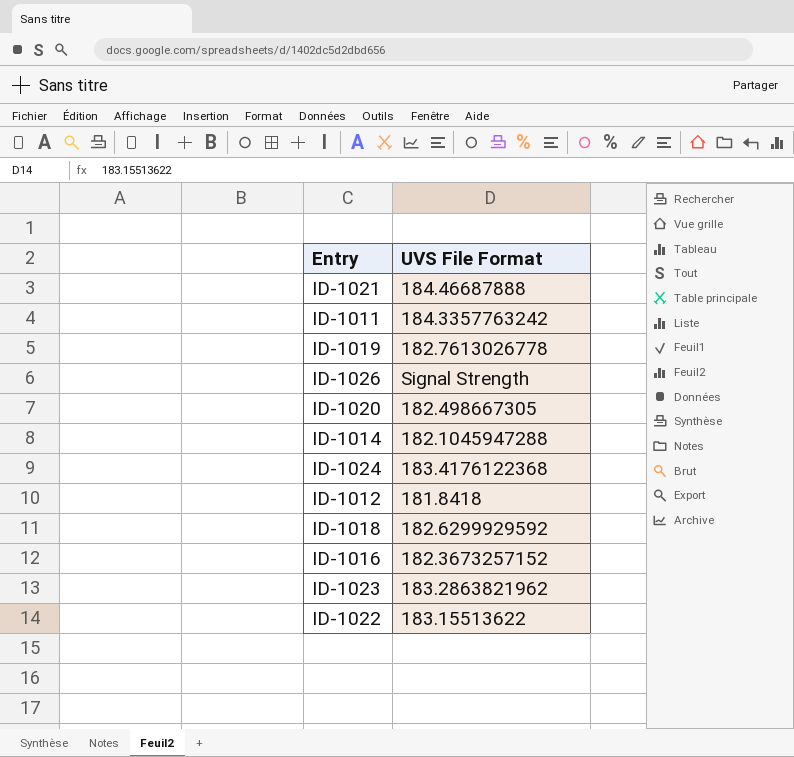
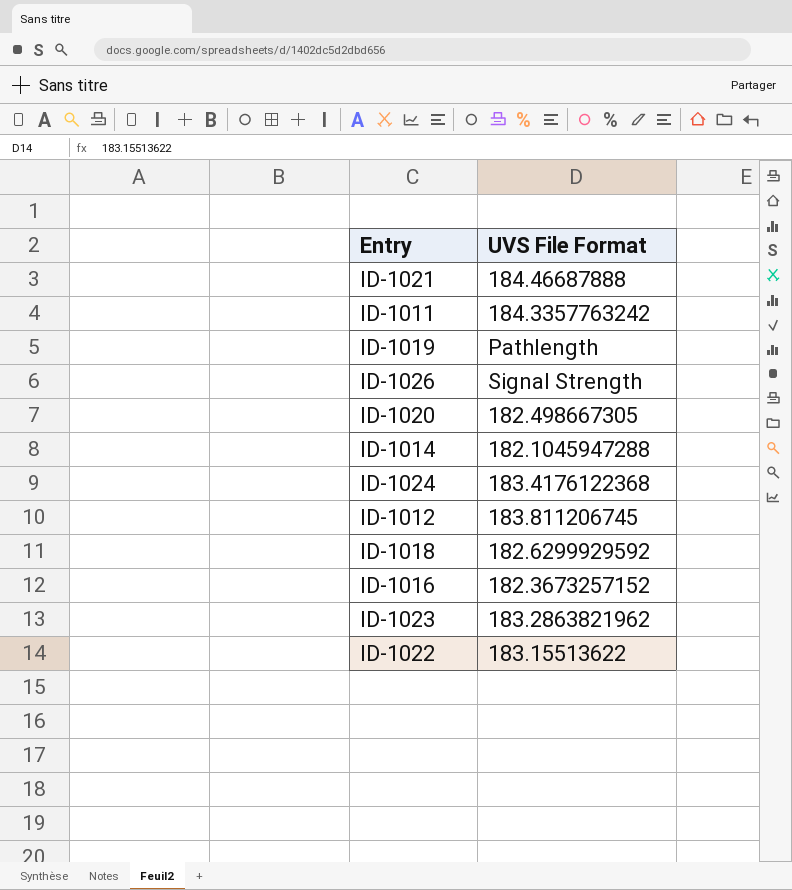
ID-1019 | UVS File Format: 182.7613026778 -> Pathlength
ID-1012 | UVS File Format: 181.8418 -> 183.811206745

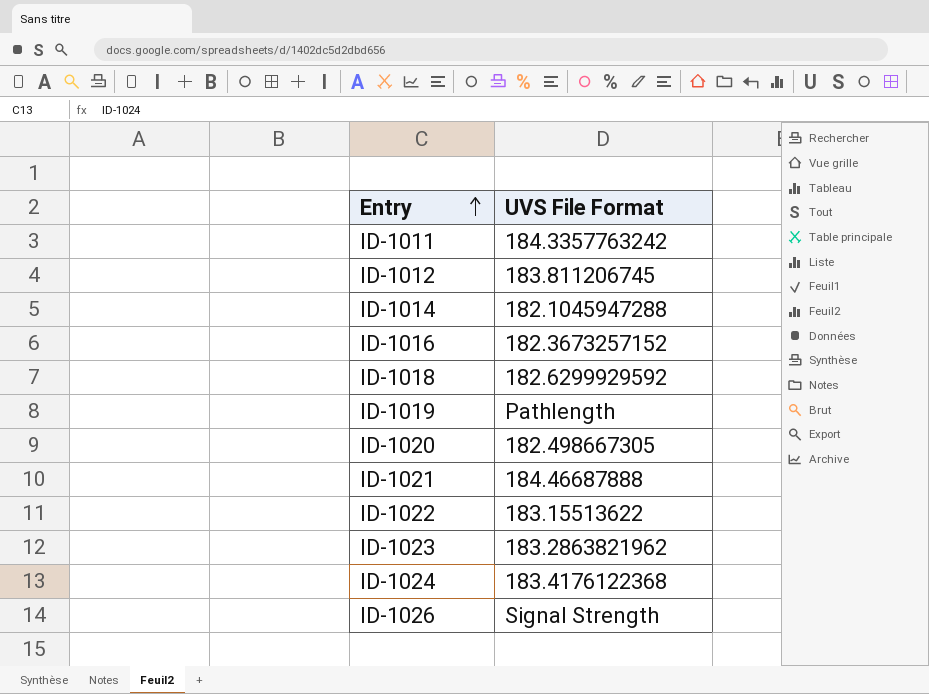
row order: none -> Entry ascending

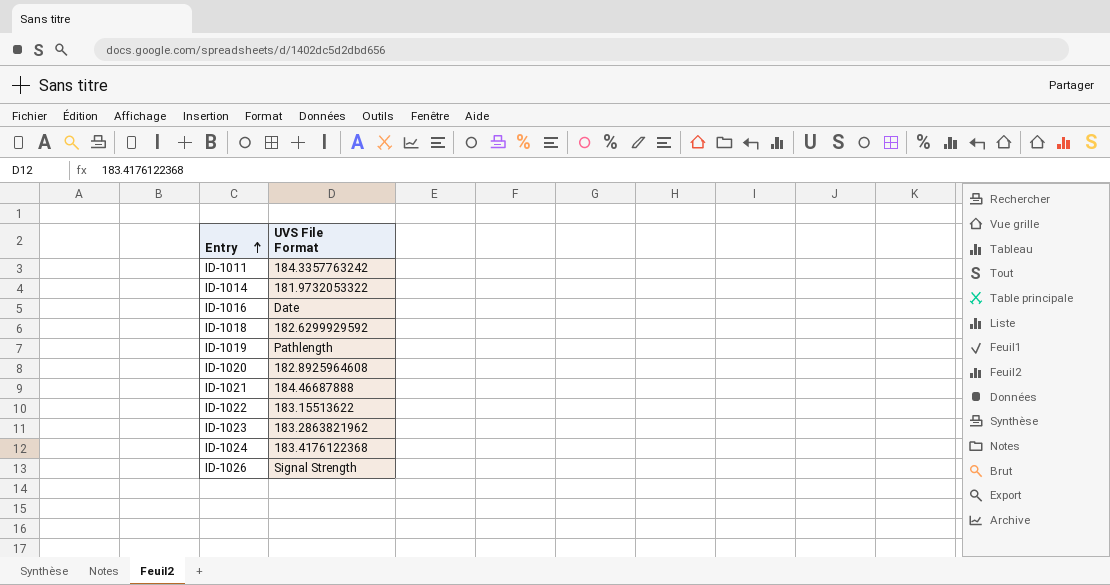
row ID-1012: 183.811206745 -> none
ID-1014 | UVS File Format: 182.1045947288 -> 181.9732053322
ID-1016 | UVS File Format: 182.3673257152 -> Date
ID-1020 | UVS File Format: 182.498667305 -> 182.8925964608

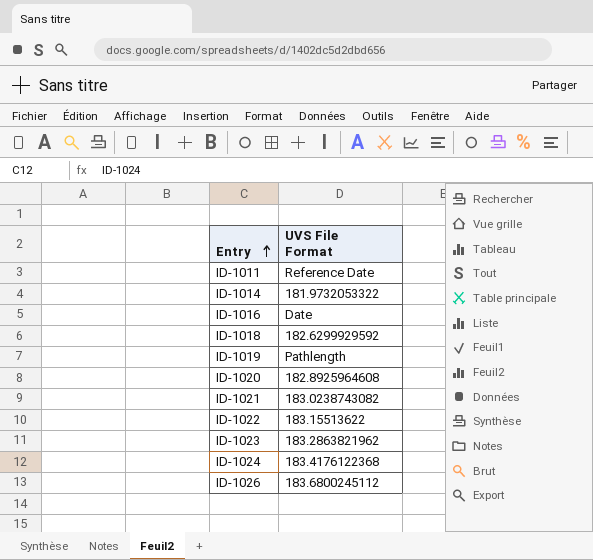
ID-1011 | UVS File Format: 184.3357763242 -> Reference Date
ID-1021 | UVS File Format: 184.46687888 -> 183.0238743082
ID-1026 | UVS File Format: Signal Strength -> 183.6800245112

